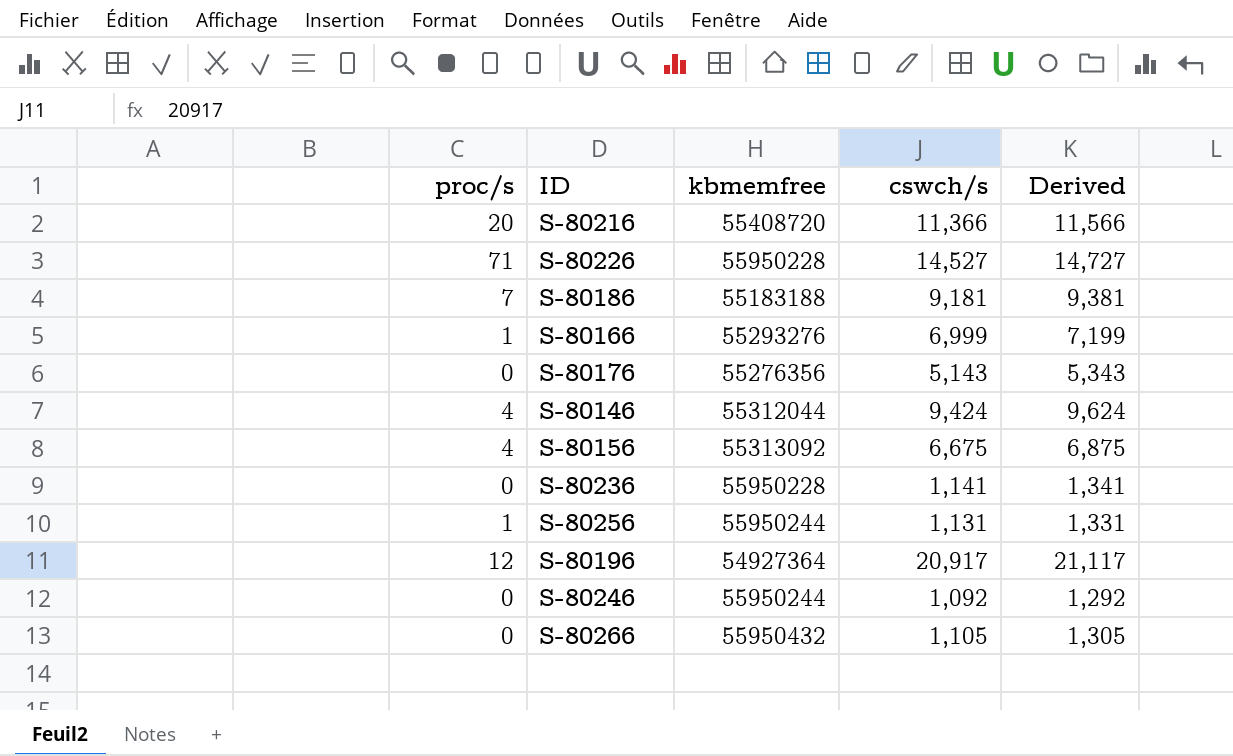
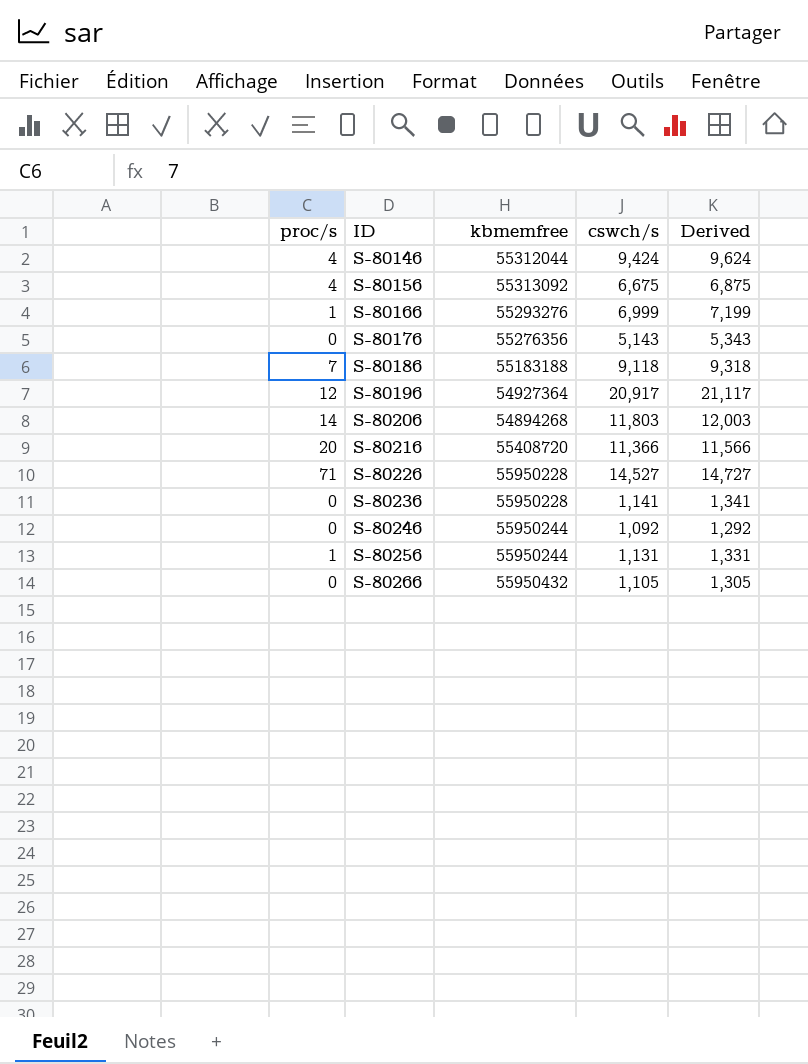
row order: none -> ID ascending
S-80186 | cswch/s: 9,181 -> 9,118
S-80186 | Derived: 9,381 -> 9,318
row S-80206: none -> 14 | 54894268 | 11,803 | 12,003

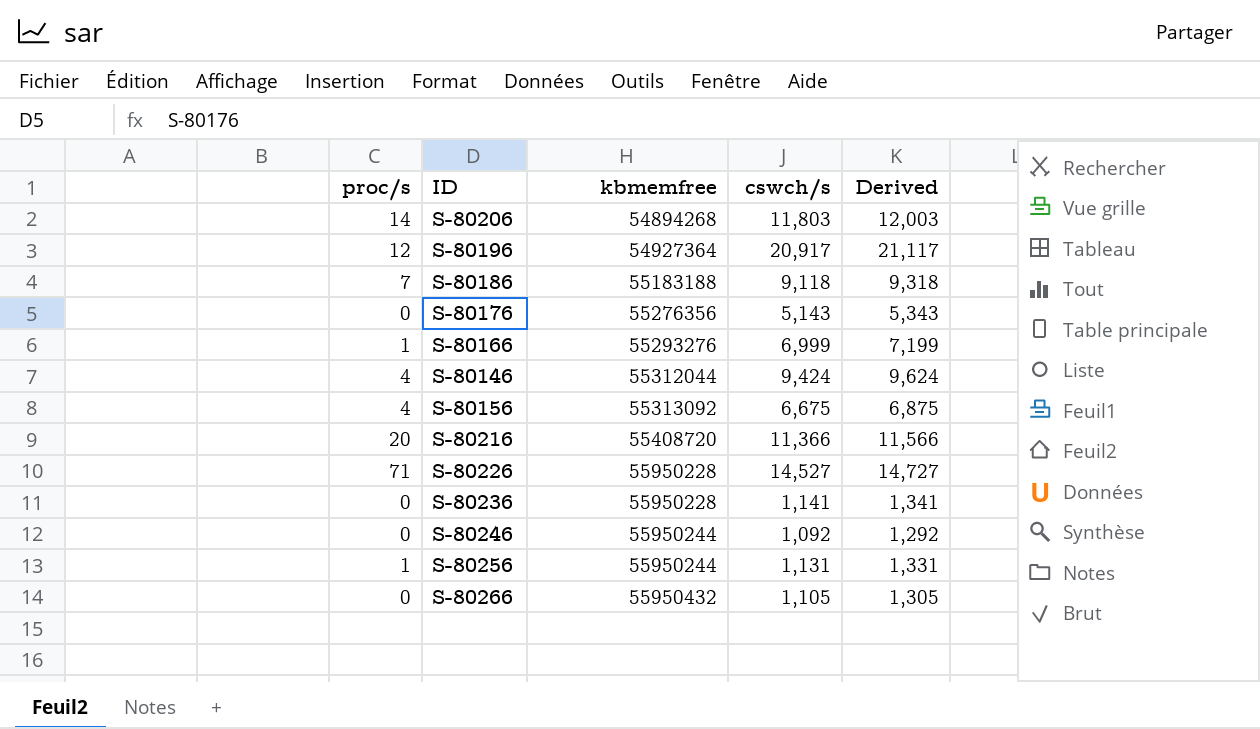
row order: ID ascending -> kbmemfree ascending

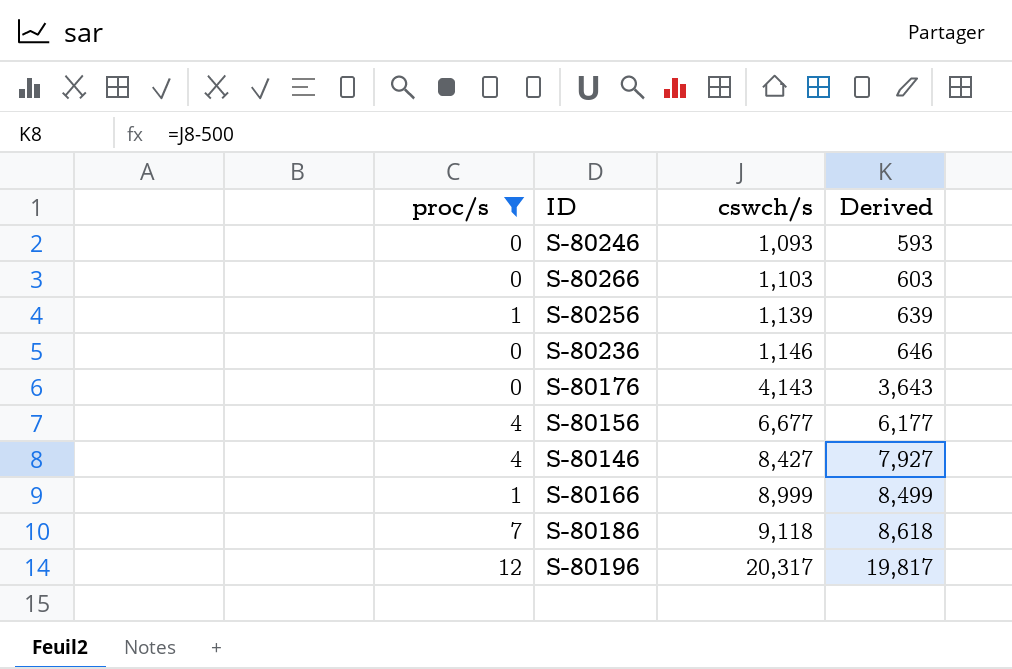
filter: none -> proc/s <= 12
row order: kbmemfree ascending -> cswch/s ascending
column kbmemfree | position: 3 -> none
column Derived | formula: [cswch/s] + 200 -> [cswch/s] - 500
S-80246 | cswch/s: 1,092 -> 1,093
S-80266 | cswch/s: 1,105 -> 1,103
S-80256 | cswch/s: 1,131 -> 1,139
S-80236 | cswch/s: 1,141 -> 1,146
S-80176 | cswch/s: 5,143 -> 4,143
S-80156 | cswch/s: 6,675 -> 6,677
S-80146 | cswch/s: 9,424 -> 8,427
S-80166 | cswch/s: 6,999 -> 8,999
S-80196 | cswch/s: 20,917 -> 20,317

